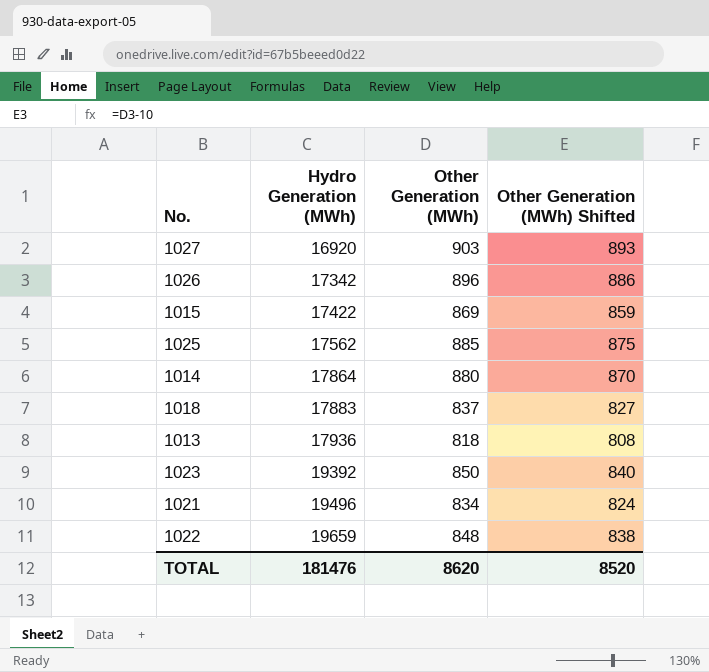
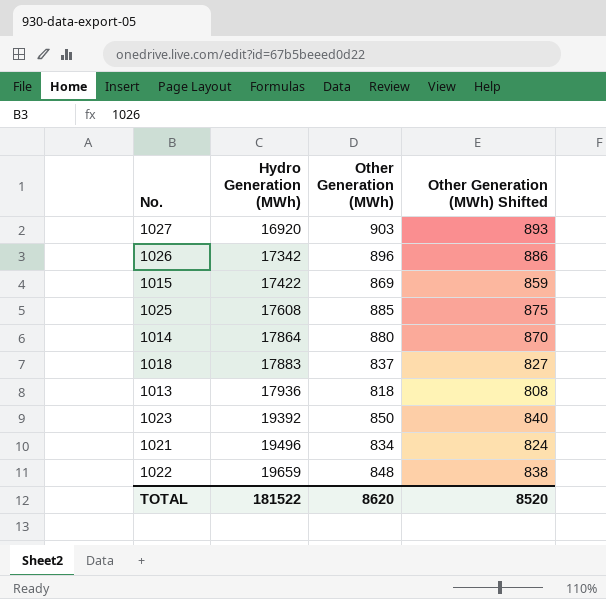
1025 | Hydro Generation (MWh): 17562 -> 17608
TOTAL | Hydro Generation (MWh): 181476 -> 181522

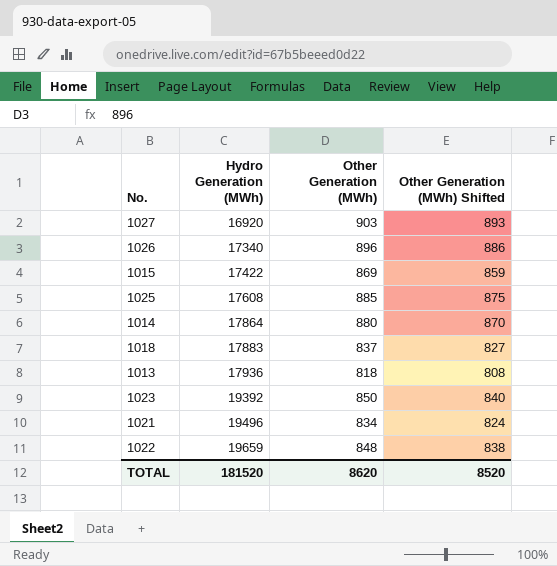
1026 | Hydro Generation (MWh): 17342 -> 17340
TOTAL | Hydro Generation (MWh): 181522 -> 181520

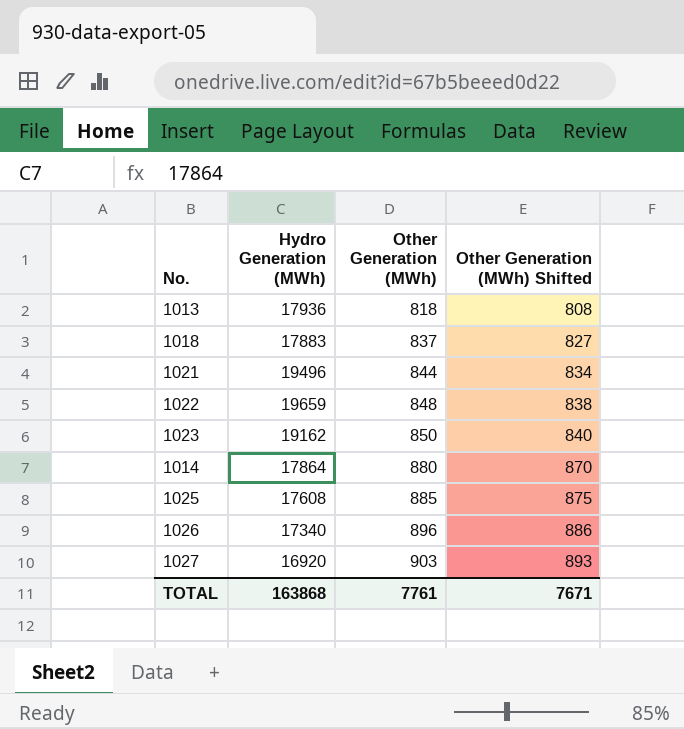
row order: Hydro Generation (MWh) ascending -> Other Generation (MWh) ascending
row 1015: 17422 | 869 | 859 -> none
1021 | Other Generation (MWh): 834 -> 844
1021 | Other Generation (MWh) Shifted: 824 -> 834
1023 | Hydro Generation (MWh): 19392 -> 19162
TOTAL | Hydro Generation (MWh): 181520 -> 163868
TOTAL | Other Generation (MWh): 8620 -> 7761
TOTAL | Other Generation (MWh) Shifted: 8520 -> 7671

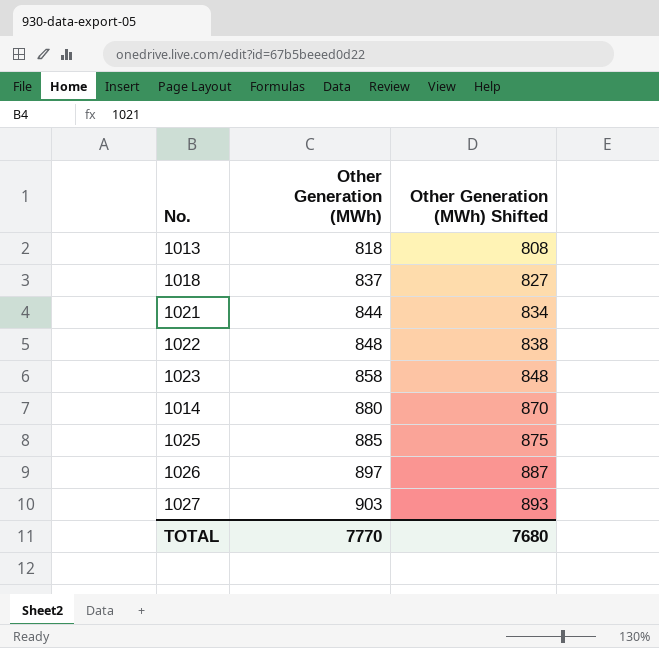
column Hydro Generation (MWh) | position: 2 -> none
1023 | Other Generation (MWh): 850 -> 858
1023 | Other Generation (MWh) Shifted: 840 -> 848
1026 | Other Generation (MWh): 896 -> 897
1026 | Other Generation (MWh) Shifted: 886 -> 887
TOTAL | Other Generation (MWh): 7761 -> 7770
TOTAL | Other Generation (MWh) Shifted: 7671 -> 7680

